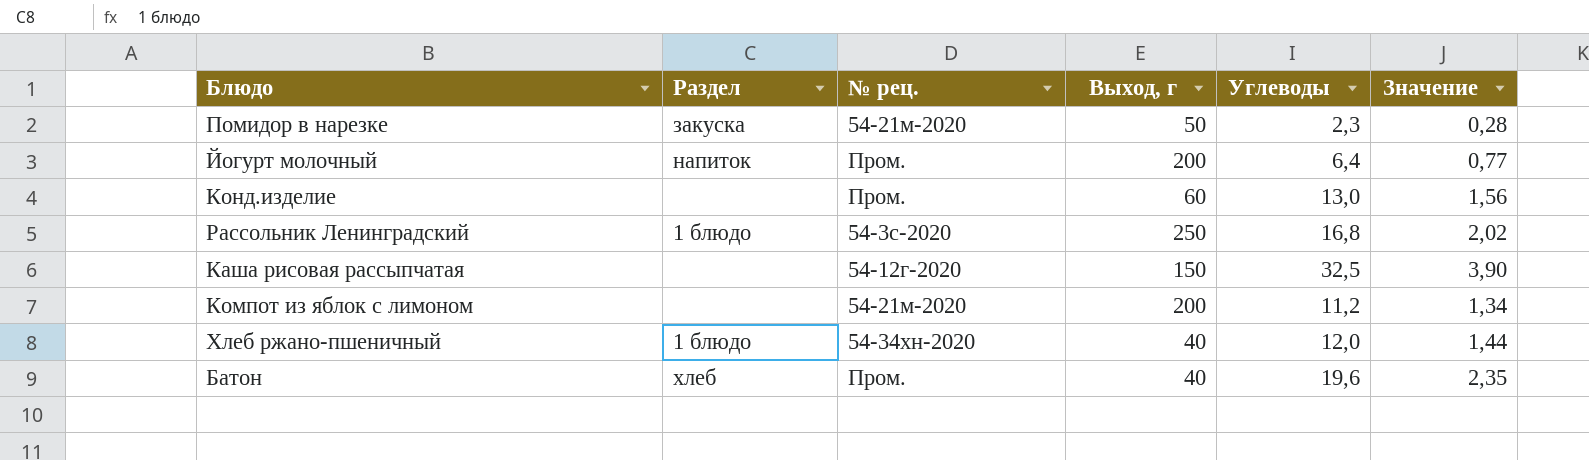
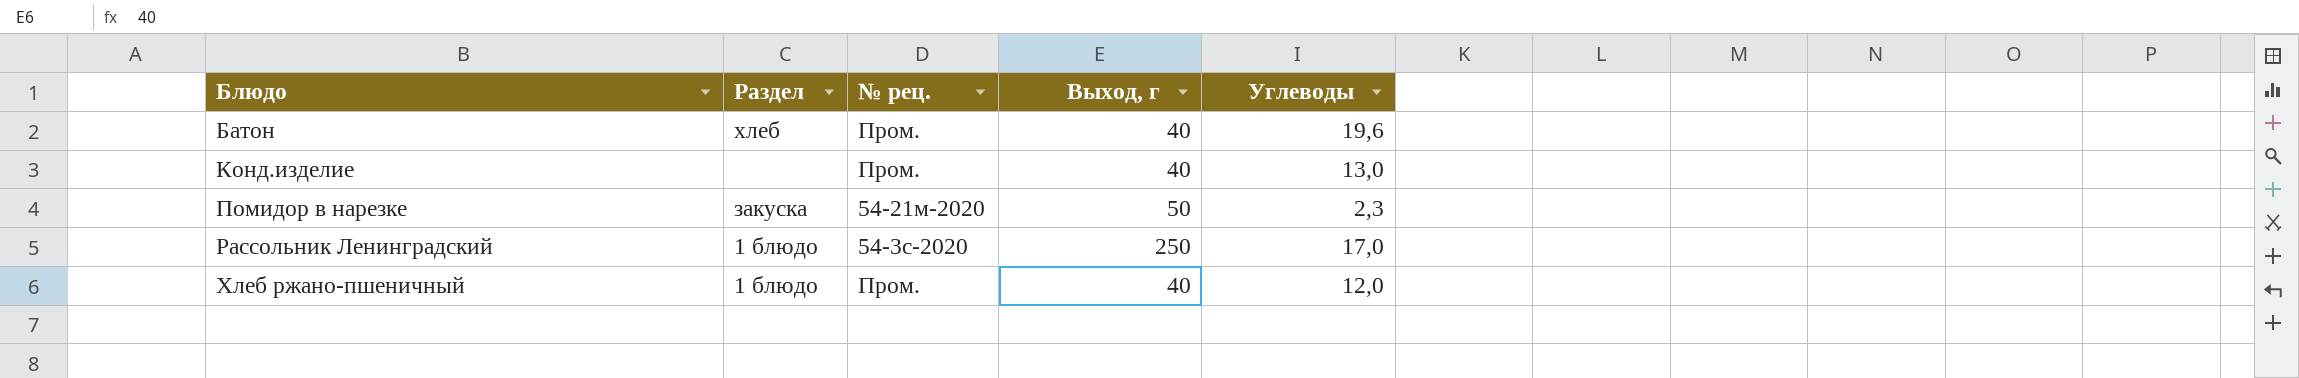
row order: none -> Блюдо ascending
column Значение | formula: [Углеводы] * 0,12 -> none
row Йогурт молочный: напиток | Пром. | 200 | 6,4 | 0,77 -> none
row Каша рисовая рассыпчатая: none | 54-12г-2020 | 150 | 32,5 | 3,90 -> none
row Компот из яблок с лимоном: none | 54-21м-2020 | 200 | 11,2 | 1,34 -> none
Конд.изделие | Выход, г: 60 -> 40
Рассольник Ленинградский | Углеводы: 16,8 -> 17,0
Хлеб ржано-пшеничный | № рец.: 54-34хн-2020 -> Пром.

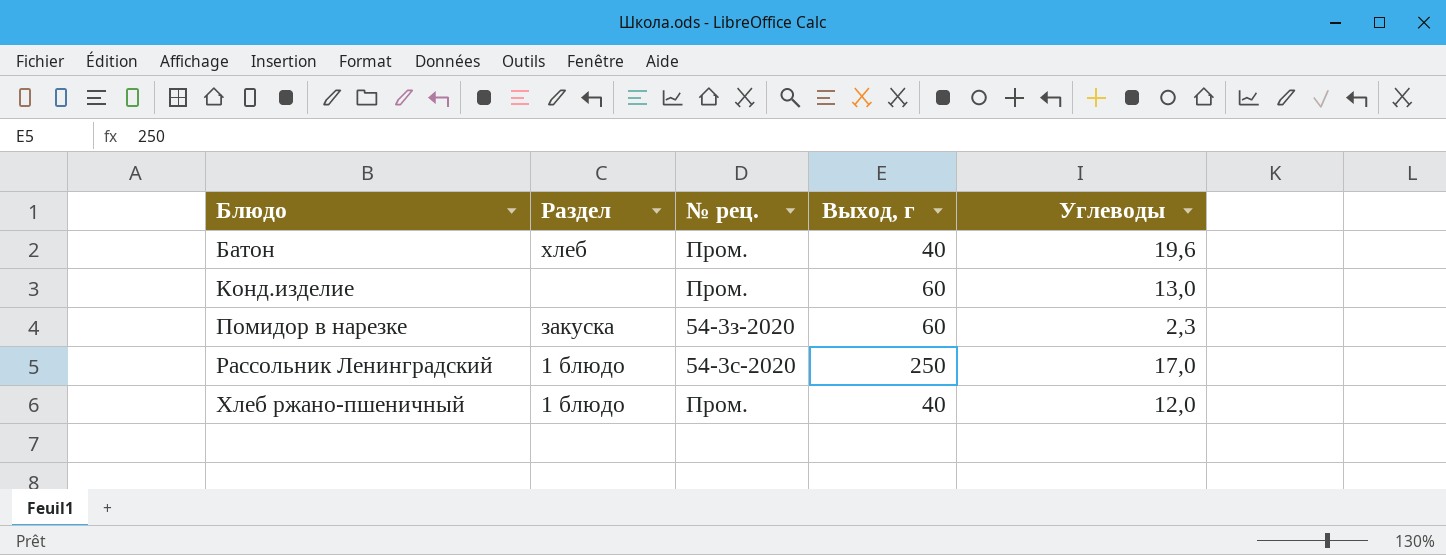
Конд.изделие | Выход, г: 40 -> 60
Помидор в нарезке | № рец.: 54-21м-2020 -> 54-3з-2020
Помидор в нарезке | Выход, г: 50 -> 60

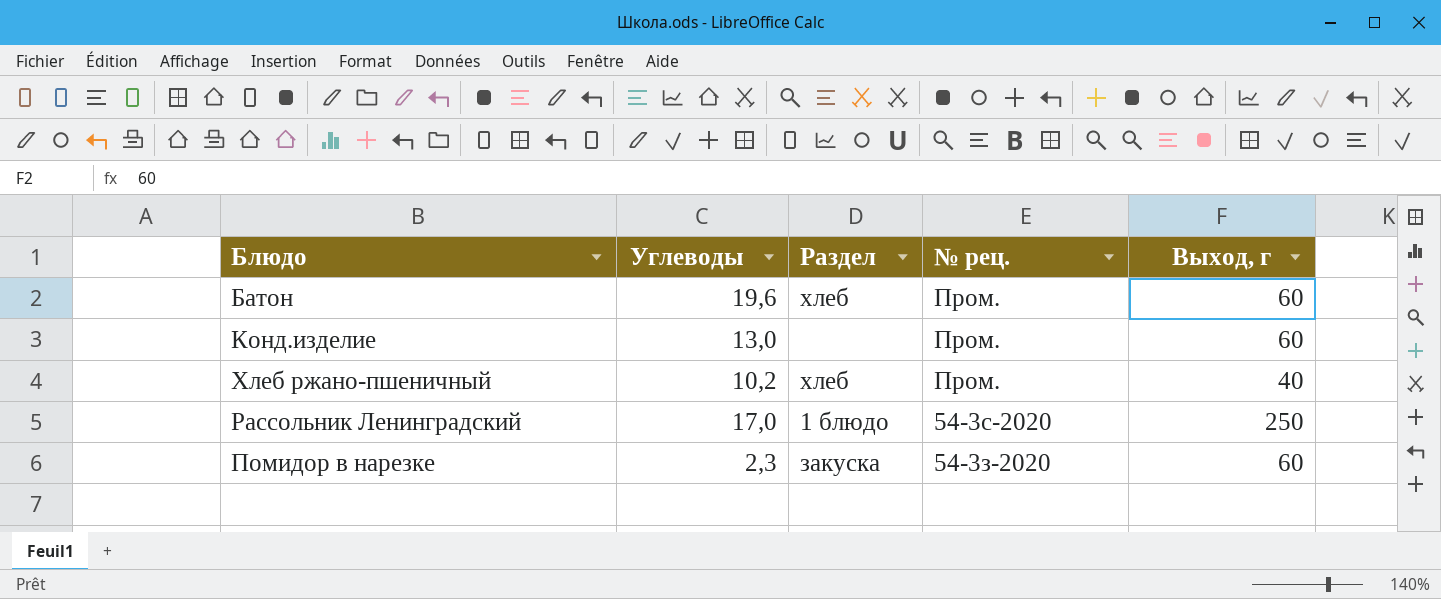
row order: Блюдо ascending -> № рец. descending
column Углеводы | position: 5 -> 2
Батон | Выход, г: 40 -> 60
Хлеб ржано-пшеничный | Углеводы: 12,0 -> 10,2
Хлеб ржано-пшеничный | Раздел: 1 блюдо -> хлеб

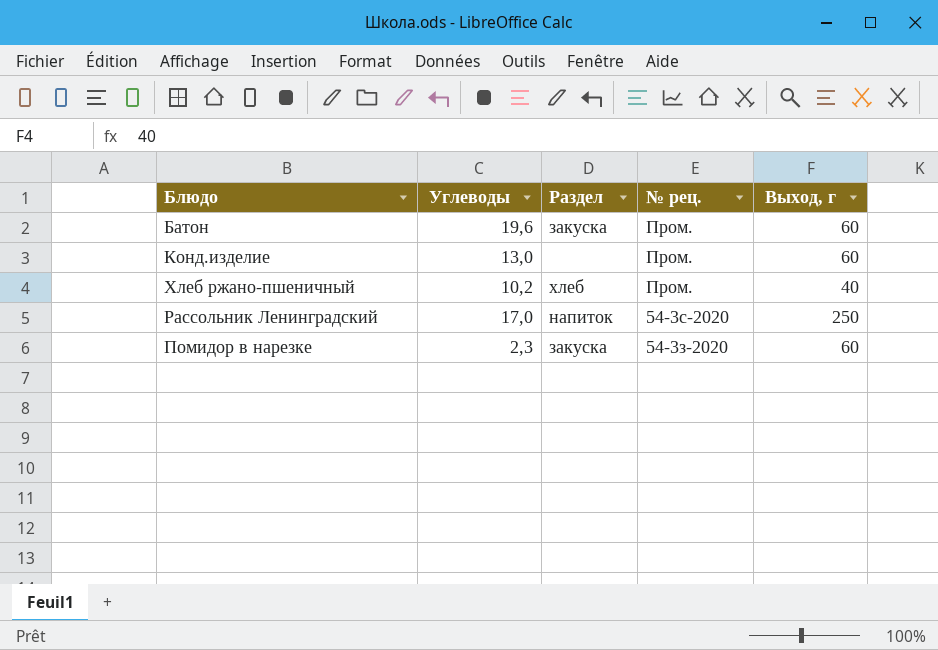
Батон | Раздел: хлеб -> закуска
Рассольник Ленинградский | Раздел: 1 блюдо -> напиток

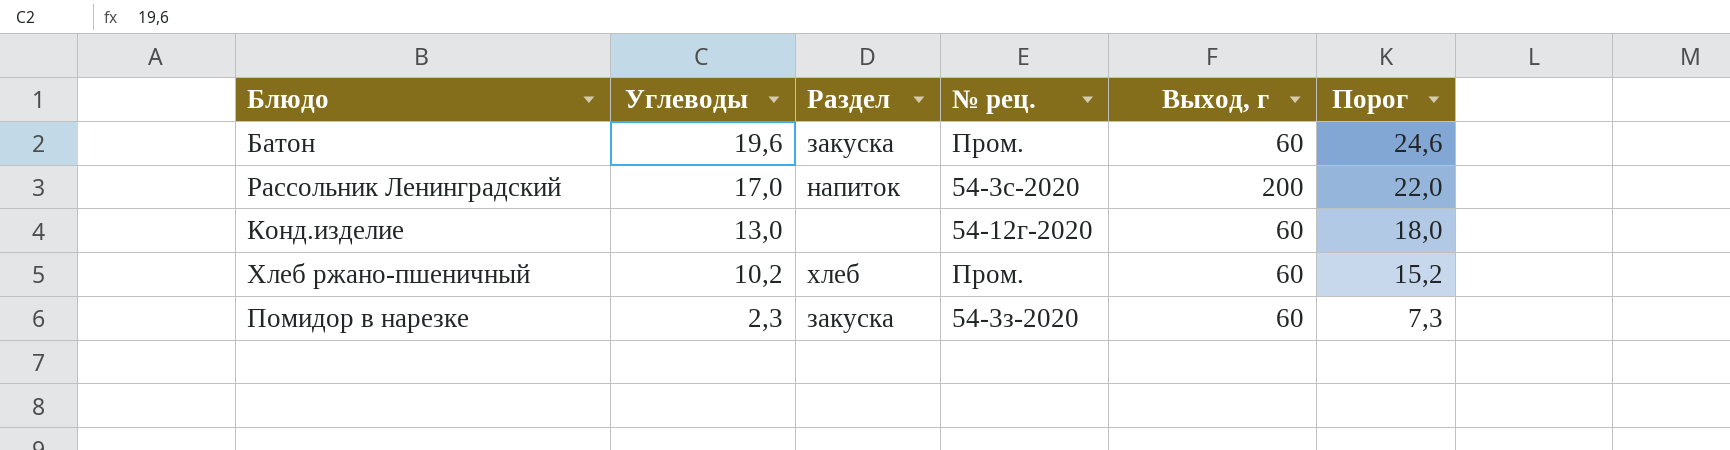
row order: № рец. descending -> Углеводы descending
column Порог | formula: none -> [Углеводы] + 5
Рассольник Ленинградский | Выход, г: 250 -> 200
Конд.изделие | № рец.: Пром. -> 54-12г-2020
Хлеб ржано-пшеничный | Выход, г: 40 -> 60

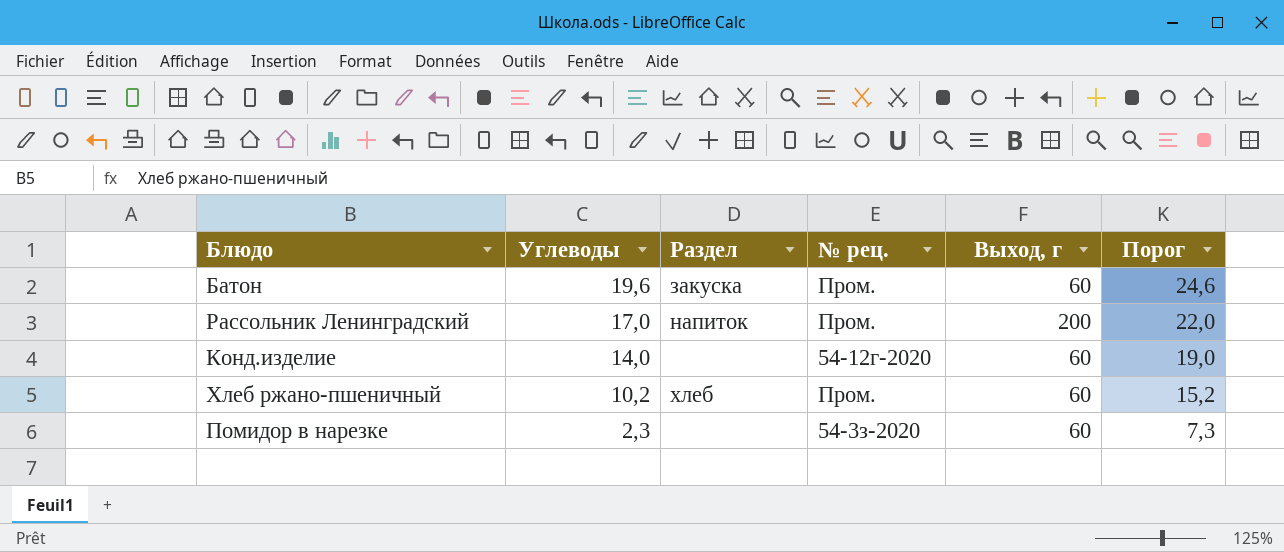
Рассольник Ленинградский | № рец.: 54-3с-2020 -> Пром.
Конд.изделие | Углеводы: 13,0 -> 14,0
Конд.изделие | Порог: 18,0 -> 19,0
Помидор в нарезке | Раздел: закуска -> none

